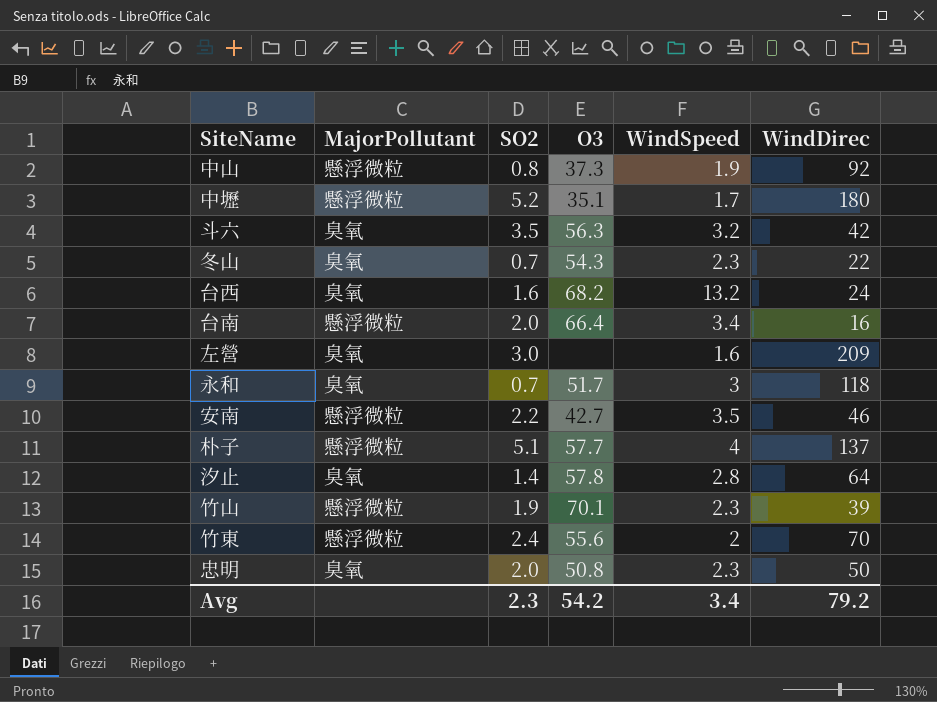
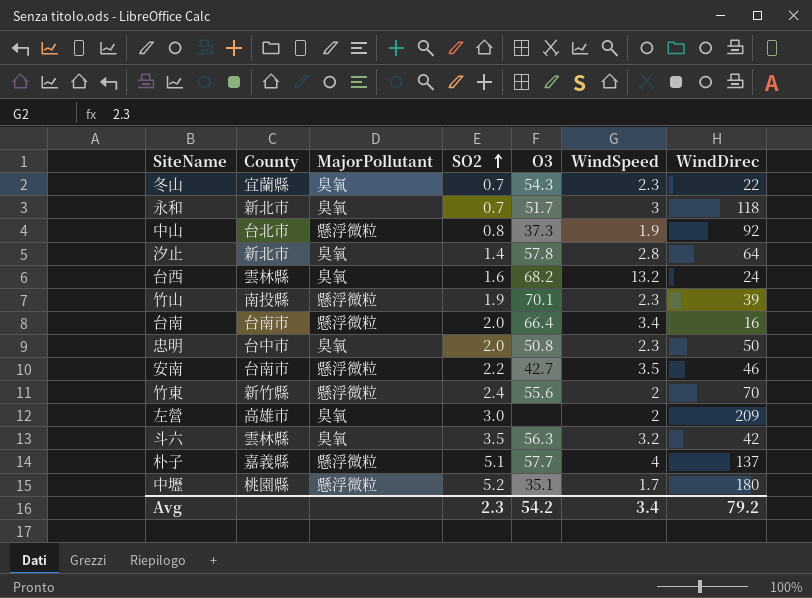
row order: none -> SO2 ascending
column County | position: none -> 2
左營 | WindSpeed: 1.6 -> 2

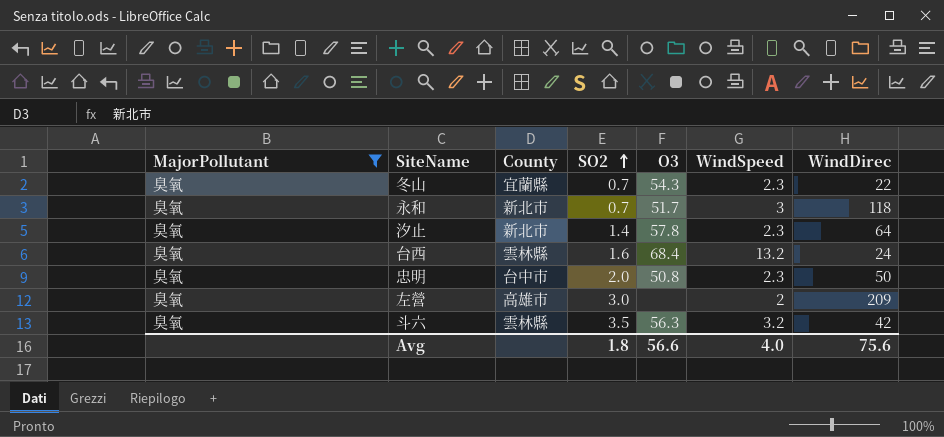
filter: none -> MajorPollutant = 臭氧
column MajorPollutant | position: 3 -> 1
汐止 | WindSpeed: 2.8 -> 2.3
台西 | O3: 68.2 -> 68.4
Avg | SO2: 2.3 -> 1.8
Avg | O3: 54.2 -> 56.6
Avg | WindSpeed: 3.4 -> 4.0
Avg | WindDirec: 79.2 -> 75.6

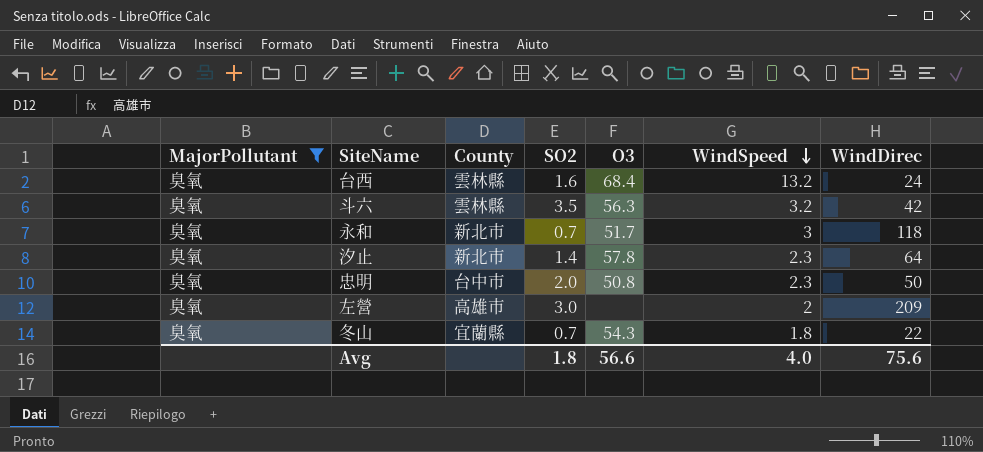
row order: SO2 ascending -> WindSpeed descending
冬山 | WindSpeed: 2.3 -> 1.8

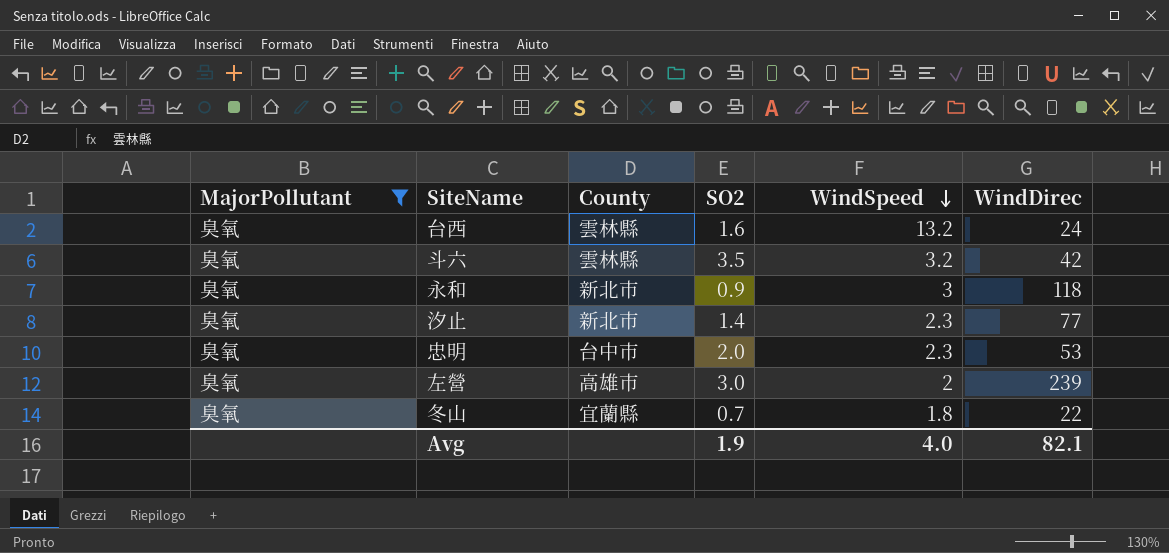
column O3 | position: 5 -> none
永和 | SO2: 0.7 -> 0.9
汐止 | WindDirec: 64 -> 77
忠明 | WindDirec: 50 -> 53
左營 | WindDirec: 209 -> 239
Avg | SO2: 1.8 -> 1.9
Avg | WindDirec: 75.6 -> 82.1

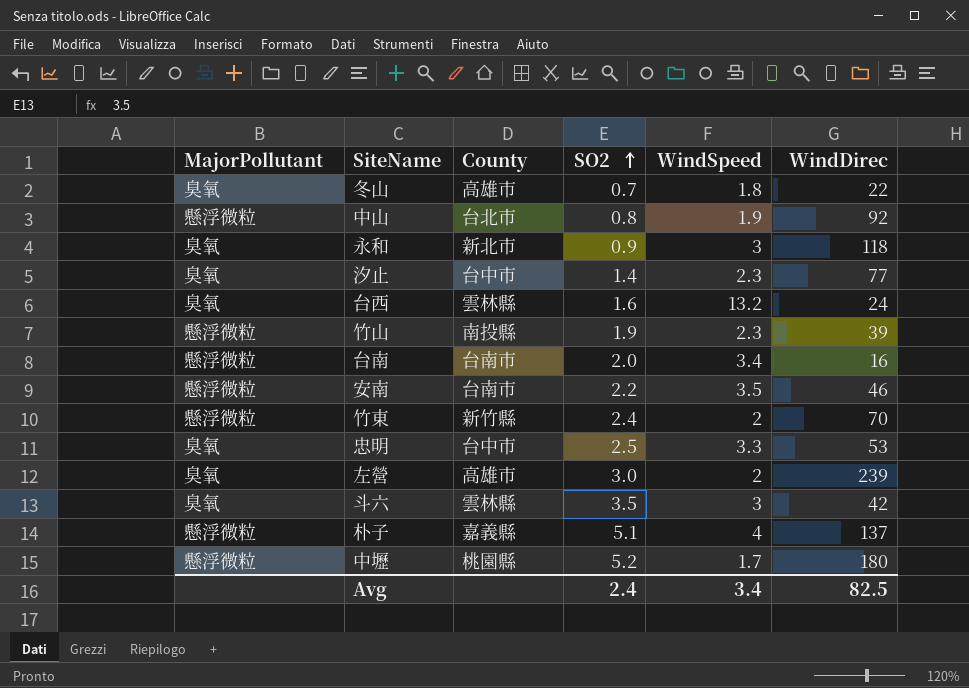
filter: MajorPollutant = 臭氧 -> none
row order: WindSpeed descending -> SO2 ascending
冬山 | County: 宜蘭縣 -> 高雄市
汐止 | County: 新北市 -> 台中市
忠明 | SO2: 2.0 -> 2.5
忠明 | WindSpeed: 2.3 -> 3.3
斗六 | WindSpeed: 3.2 -> 3
Avg | SO2: 1.9 -> 2.4
Avg | WindSpeed: 4.0 -> 3.4
Avg | WindDirec: 82.1 -> 82.5

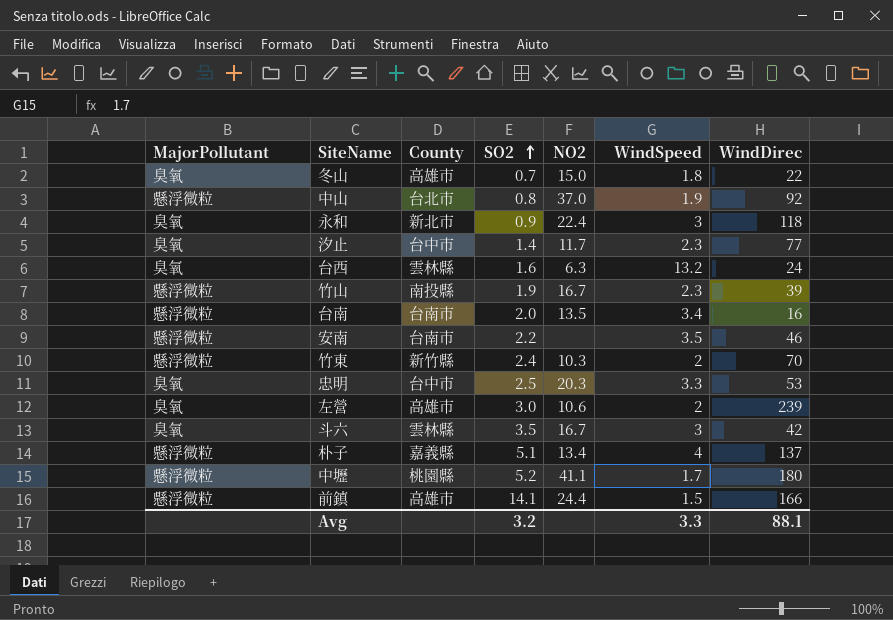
column NO2 | position: none -> 5
row 前鎮: none -> 懸浮微粒 | 高雄市 | 14.1 | 24.4 | 1.5 | 166
Avg | SO2: 2.4 -> 3.2
Avg | WindSpeed: 3.4 -> 3.3
Avg | WindDirec: 82.5 -> 88.1

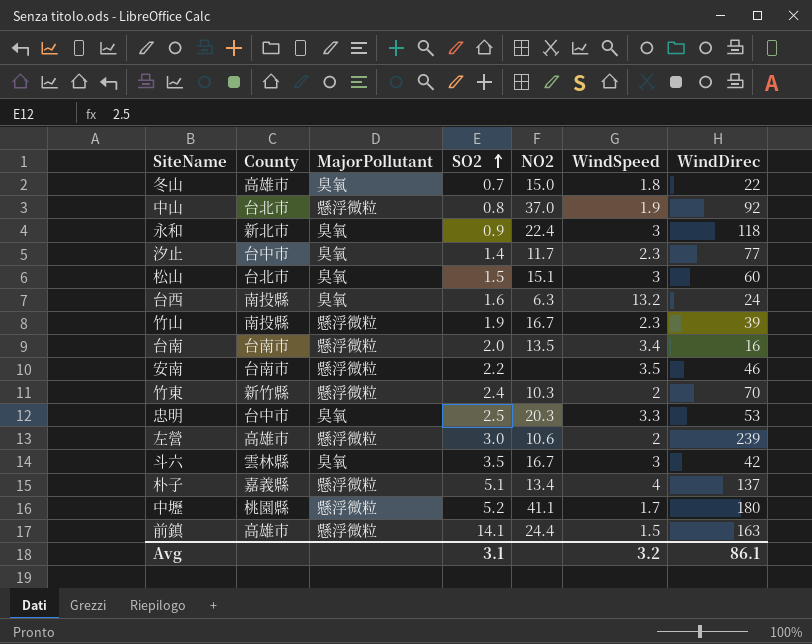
column MajorPollutant | position: 1 -> 3
row 松山: none -> 台北市 | 臭氧 | 1.5 | 15.1 | 3 | 60
台西 | County: 雲林縣 -> 南投縣
左營 | MajorPollutant: 臭氧 -> 懸浮微粒
前鎮 | WindDirec: 166 -> 163
Avg | SO2: 3.2 -> 3.1
Avg | WindSpeed: 3.3 -> 3.2
Avg | WindDirec: 88.1 -> 86.1

